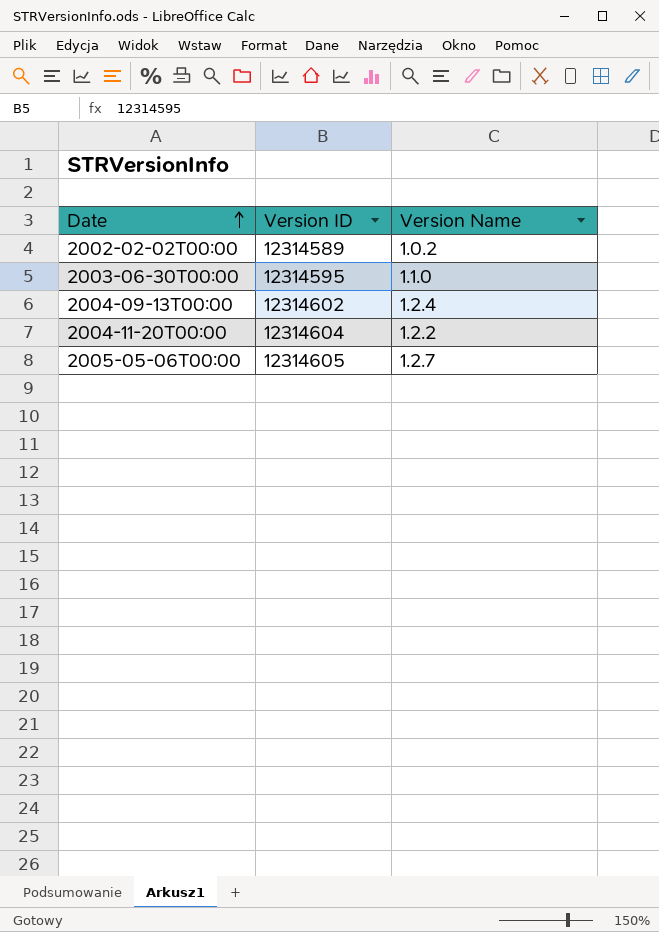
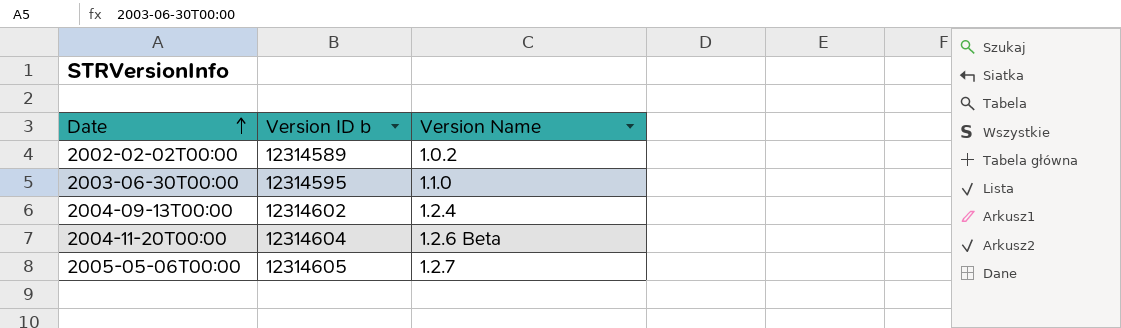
column name: Version ID -> Version ID b
2004-11-20T00:00 | Version Name: 1.2.2 -> 1.2.6 Beta

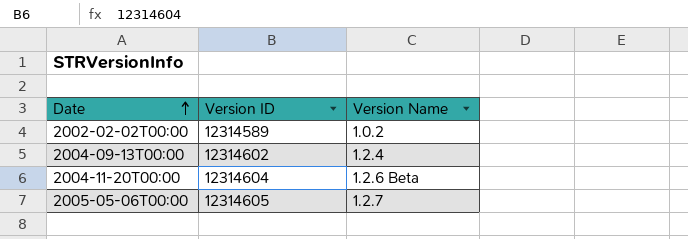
column name: Version ID b -> Version ID
row 2003-06-30T00:00: 12314595 | 1.1.0 -> none

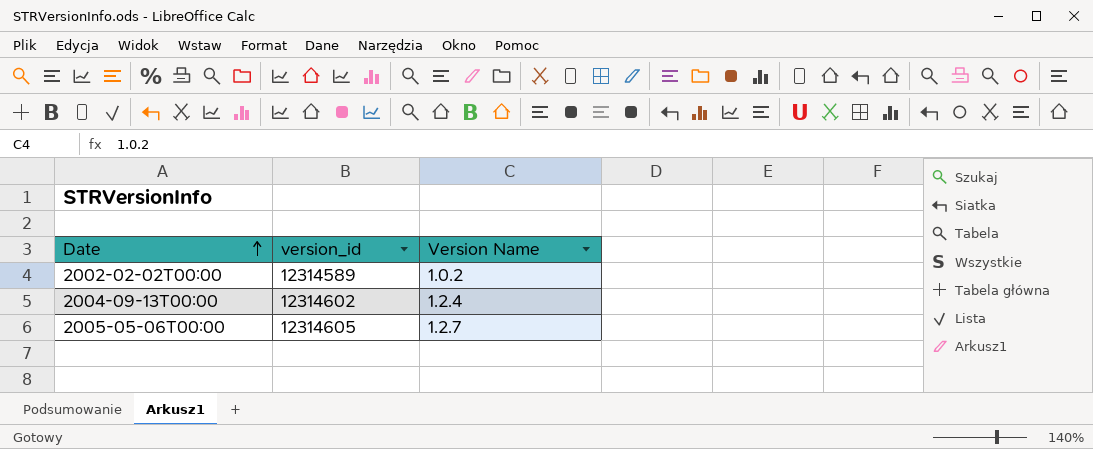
column name: Version ID -> version_id
row 2004-11-20T00:00: 12314604 | 1.2.6 Beta -> none

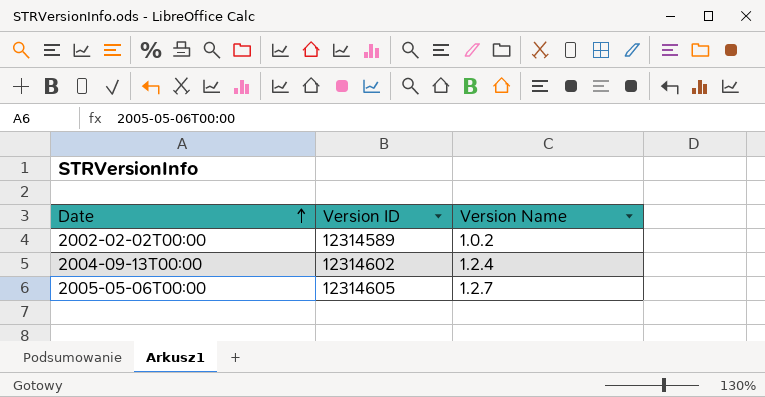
column name: version_id -> Version ID

